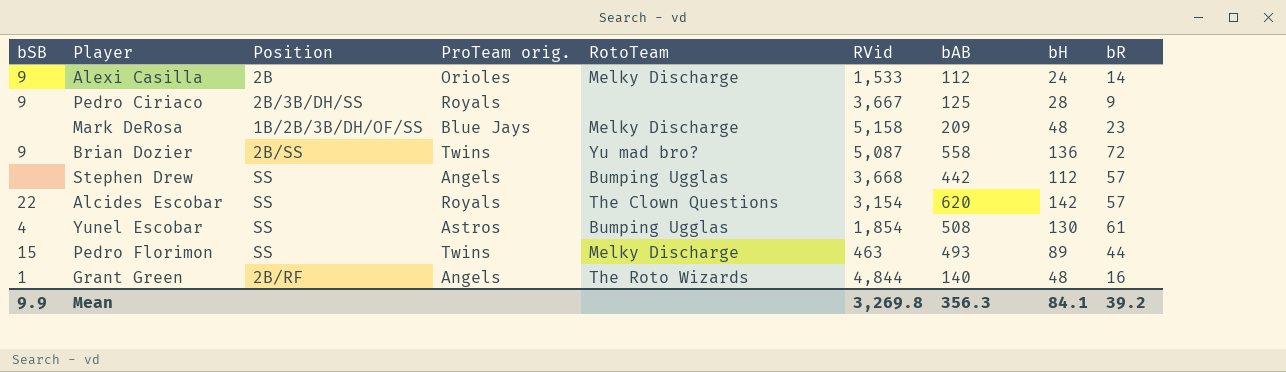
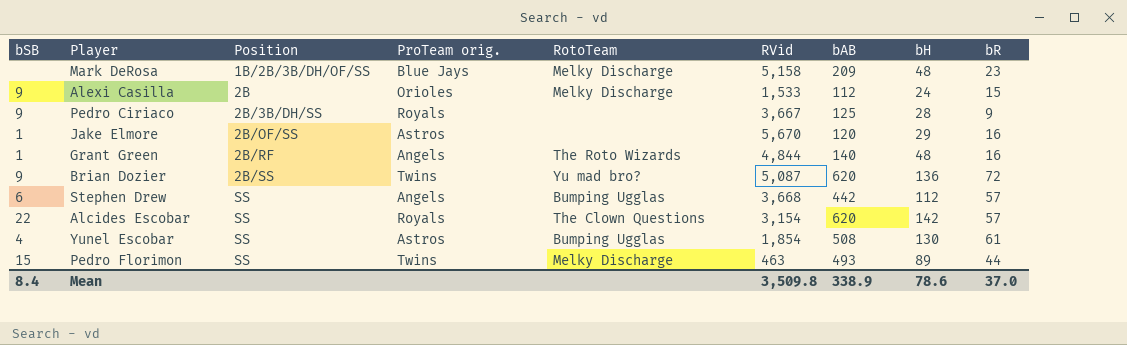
row order: none -> Position ascending
Alexi Casilla | bR: 14 -> 15
row Jake Elmore: none -> 1 | 2B/OF/SS | Astros | none | 5,670 | 120 | 29 | 16
Brian Dozier | bAB: 558 -> 620
Stephen Drew | bSB: none -> 6
Mean | bSB: 9.9 -> 8.4
Mean | RVid: 3,269.8 -> 3,509.8
Mean | bAB: 356.3 -> 338.9
Mean | bH: 84.1 -> 78.6
Mean | bR: 39.2 -> 37.0

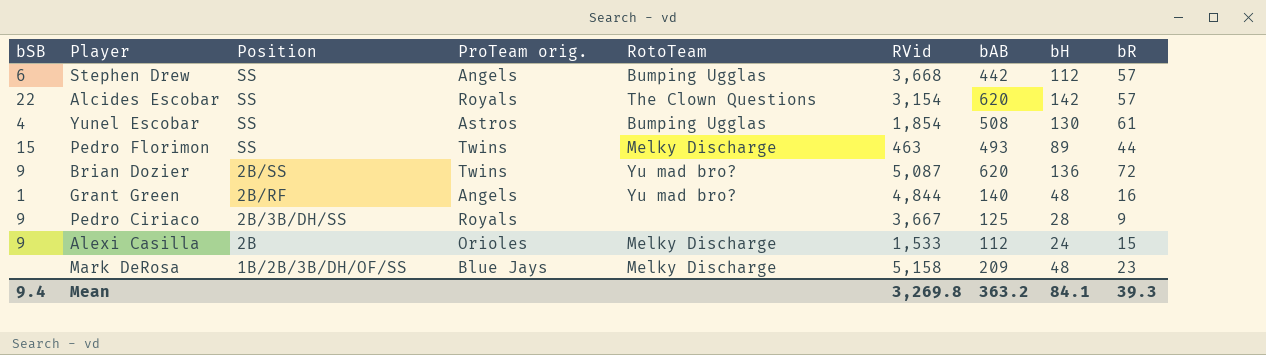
row order: Position ascending -> Position descending
row Jake Elmore: 1 | 2B/OF/SS | Astros | none | 5,670 | 120 | 29 | 16 -> none
Grant Green | RotoTeam: The Roto Wizards -> Yu mad bro?
Mean | bSB: 8.4 -> 9.4
Mean | RVid: 3,509.8 -> 3,269.8
Mean | bAB: 338.9 -> 363.2
Mean | bH: 78.6 -> 84.1
Mean | bR: 37.0 -> 39.3

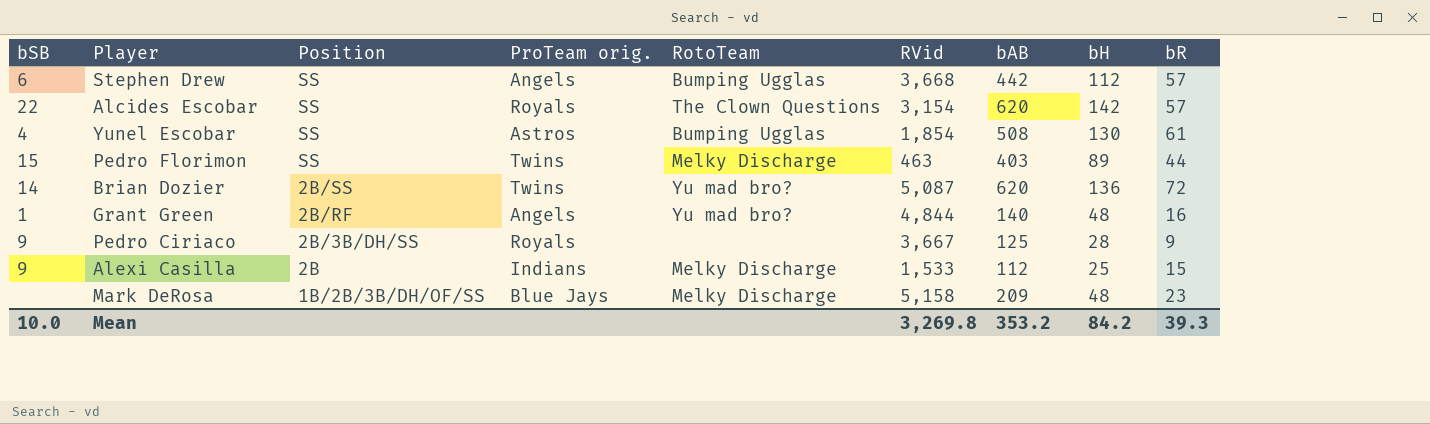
Pedro Florimon | bAB: 493 -> 403
Brian Dozier | bSB: 9 -> 14
Alexi Casilla | ProTeam orig.: Orioles -> Indians
Alexi Casilla | bH: 24 -> 25
Mean | bSB: 9.4 -> 10.0
Mean | bAB: 363.2 -> 353.2
Mean | bH: 84.1 -> 84.2

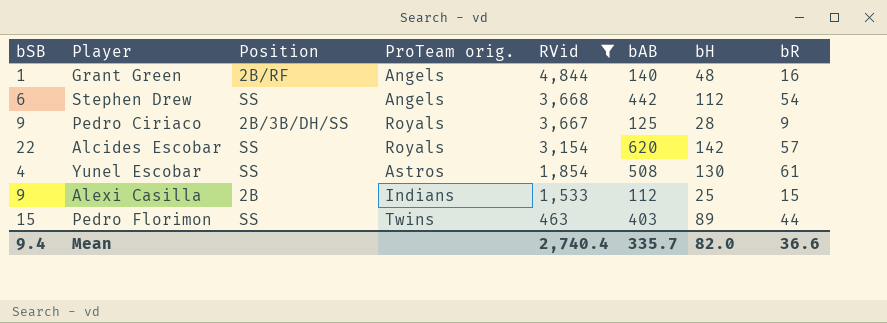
filter: none -> RVid <= 4,844
row order: Position descending -> RVid descending
column RotoTeam | position: 5 -> none
Stephen Drew | bR: 57 -> 54
Mean | bSB: 10.0 -> 9.4
Mean | RVid: 3,269.8 -> 2,740.4
Mean | bAB: 353.2 -> 335.7
Mean | bH: 84.2 -> 82.0
Mean | bR: 39.3 -> 36.6

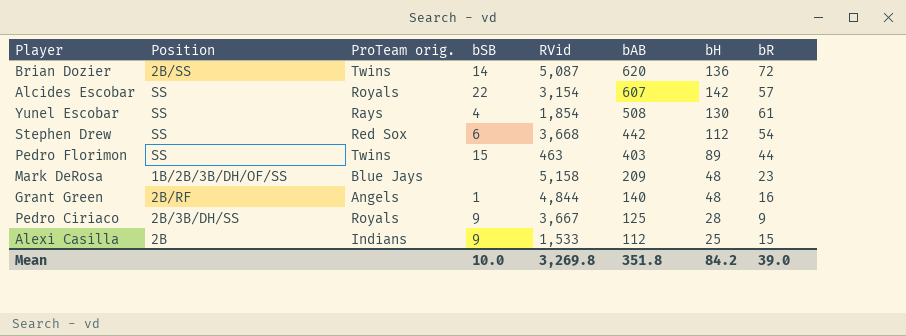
filter: RVid <= 4,844 -> none
row order: RVid descending -> bAB descending
column bSB | position: 1 -> 4
Alcides Escobar | bAB: 620 -> 607
Yunel Escobar | ProTeam orig.: Astros -> Rays
Stephen Drew | ProTeam orig.: Angels -> Red Sox
Mean | bSB: 9.4 -> 10.0
Mean | RVid: 2,740.4 -> 3,269.8
Mean | bAB: 335.7 -> 351.8
Mean | bH: 82.0 -> 84.2
Mean | bR: 36.6 -> 39.0

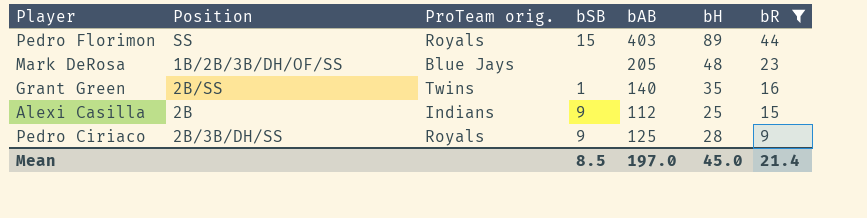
filter: none -> bR <= 44
row order: bAB descending -> bR descending
column RVid | position: 5 -> none
Pedro Florimon | ProTeam orig.: Twins -> Royals
Mark DeRosa | bAB: 209 -> 205
Grant Green | Position: 2B/RF -> 2B/SS
Grant Green | ProTeam orig.: Angels -> Twins
Grant Green | bH: 48 -> 35
Mean | bSB: 10.0 -> 8.5
Mean | bAB: 351.8 -> 197.0
Mean | bH: 84.2 -> 45.0
Mean | bR: 39.0 -> 21.4

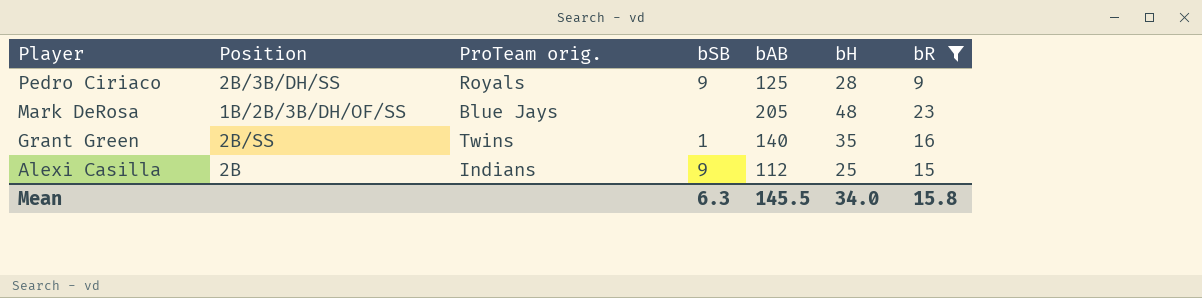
row order: bR descending -> Player descending
row Pedro Florimon: SS | Royals | 15 | 403 | 89 | 44 -> none
Mean | bSB: 8.5 -> 6.3
Mean | bAB: 197.0 -> 145.5
Mean | bH: 45.0 -> 34.0
Mean | bR: 21.4 -> 15.8

